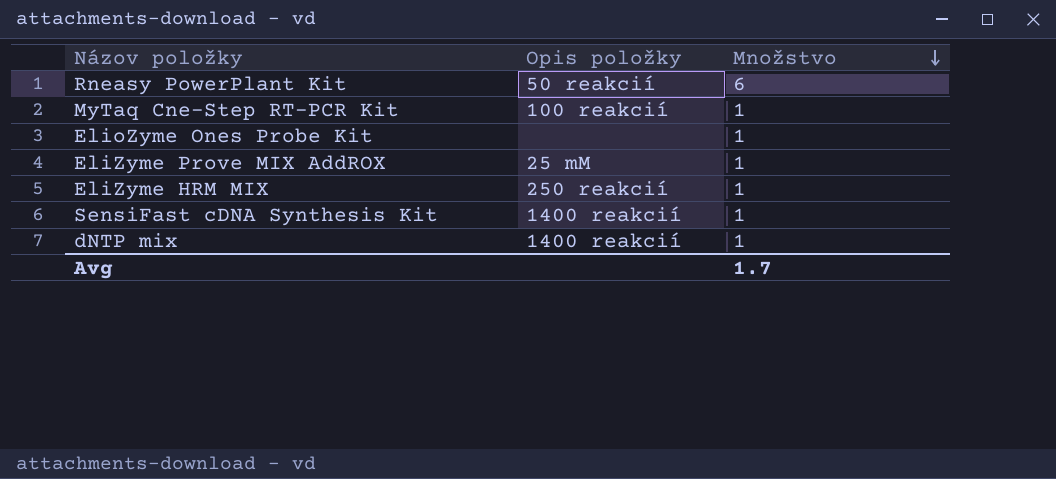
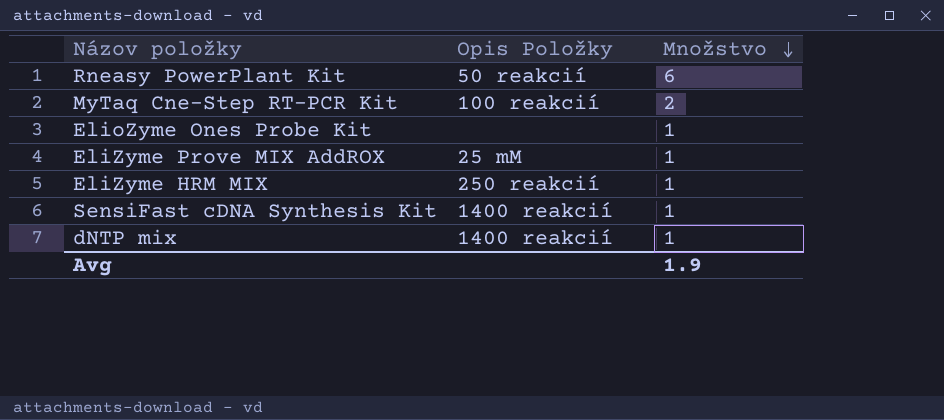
column name: Opis položky -> Opis Položky
MyTaq Cne-Step RT-PCR Kit | Množstvo: 1 -> 2
Avg | Množstvo: 1.7 -> 1.9

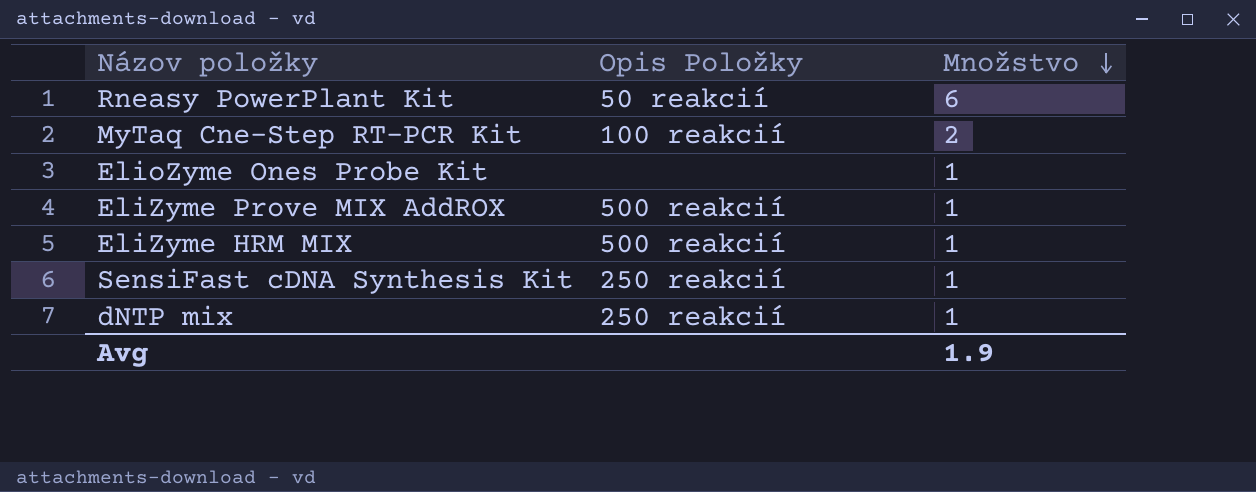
EliZyme Prove MIX AddROX | Opis Položky: 25 mM -> 500 reakcií
EliZyme HRM MIX | Opis Položky: 250 reakcií -> 500 reakcií
SensiFast cDNA Synthesis Kit | Opis Položky: 1400 reakcií -> 250 reakcií
dNTP mix | Opis Položky: 1400 reakcií -> 250 reakcií

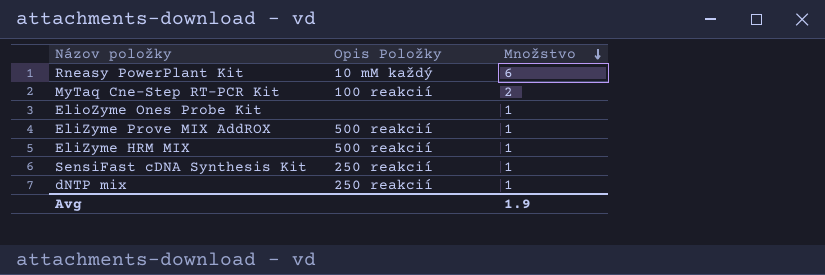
Rneasy PowerPlant Kit | Opis Položky: 50 reakcií -> 10 mM každý

